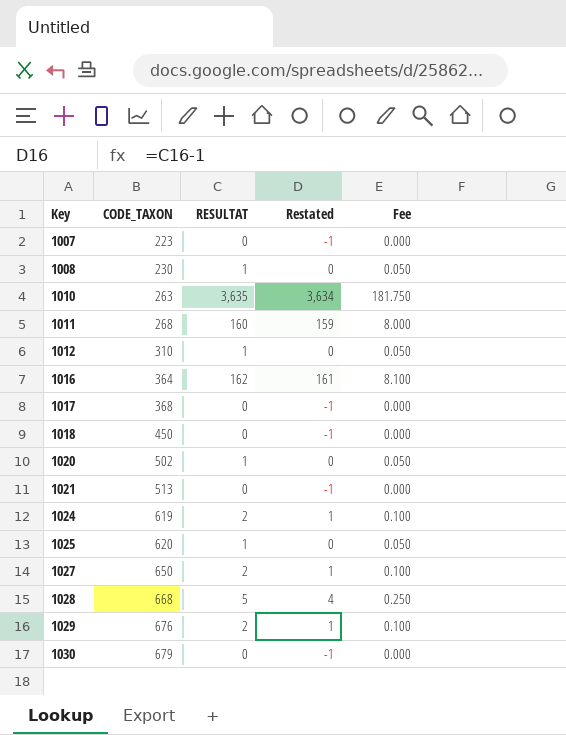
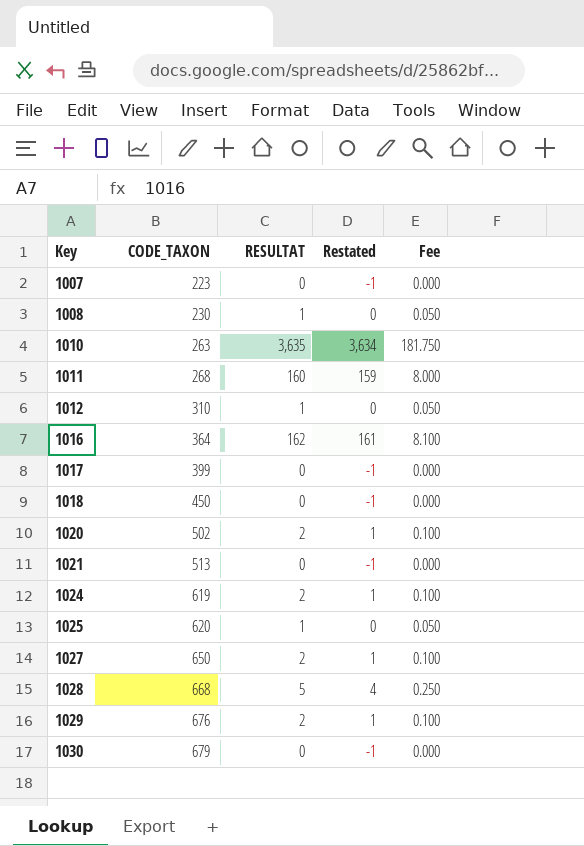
1017 | CODE_TAXON: 368 -> 399
1020 | RESULTAT: 1 -> 2
1020 | Restated: 0 -> 1
1020 | Fee: 0.050 -> 0.100

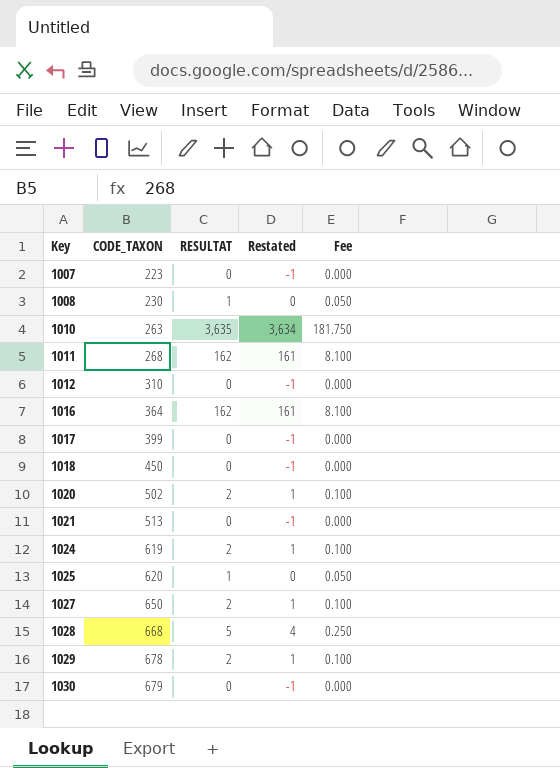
1011 | RESULTAT: 160 -> 162
1011 | Restated: 159 -> 161
1011 | Fee: 8.000 -> 8.100
1012 | RESULTAT: 1 -> 0
1012 | Restated: 0 -> -1
1012 | Fee: 0.050 -> 0.000
1029 | CODE_TAXON: 676 -> 678

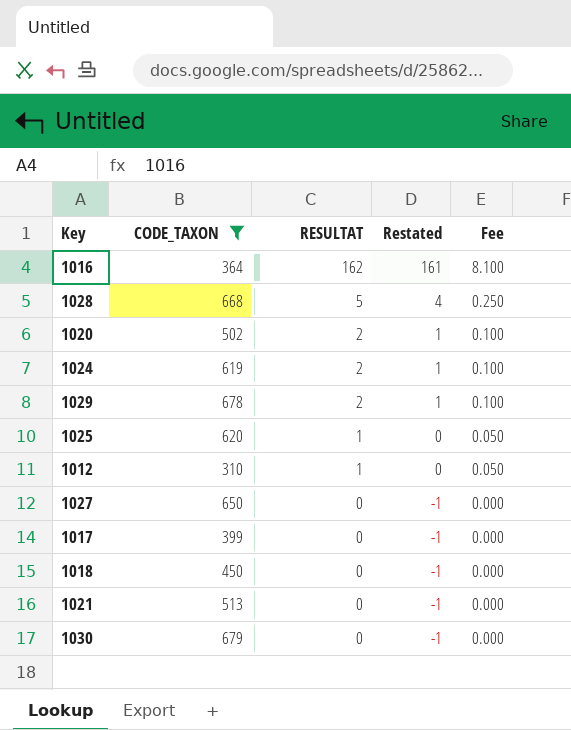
filter: none -> CODE_TAXON >= 310
row order: Key ascending -> RESULTAT descending
1012 | RESULTAT: 0 -> 1
1012 | Restated: -1 -> 0
1012 | Fee: 0.000 -> 0.050
1027 | RESULTAT: 2 -> 0
1027 | Restated: 1 -> -1
1027 | Fee: 0.100 -> 0.000

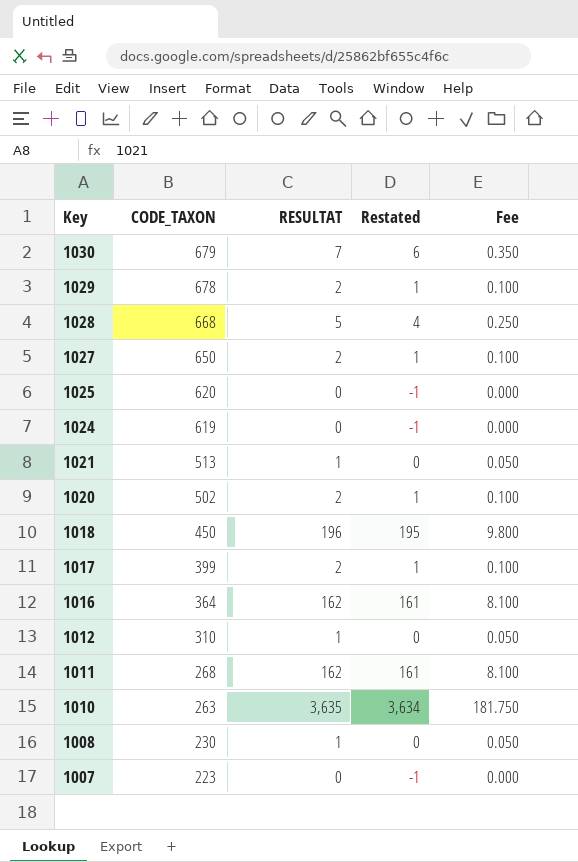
filter: CODE_TAXON >= 310 -> none
row order: RESULTAT descending -> Key descending
1030 | RESULTAT: 0 -> 7
1030 | Restated: -1 -> 6
1030 | Fee: 0.000 -> 0.350
1027 | RESULTAT: 0 -> 2
1027 | Restated: -1 -> 1
1027 | Fee: 0.000 -> 0.100
1025 | RESULTAT: 1 -> 0
1025 | Restated: 0 -> -1
1025 | Fee: 0.050 -> 0.000
1024 | RESULTAT: 2 -> 0
1024 | Restated: 1 -> -1
1024 | Fee: 0.100 -> 0.000
1021 | RESULTAT: 0 -> 1
1021 | Restated: -1 -> 0
1021 | Fee: 0.000 -> 0.050
1018 | RESULTAT: 0 -> 196
1018 | Restated: -1 -> 195
1018 | Fee: 0.000 -> 9.800
1017 | RESULTAT: 0 -> 2
1017 | Restated: -1 -> 1
1017 | Fee: 0.000 -> 0.100

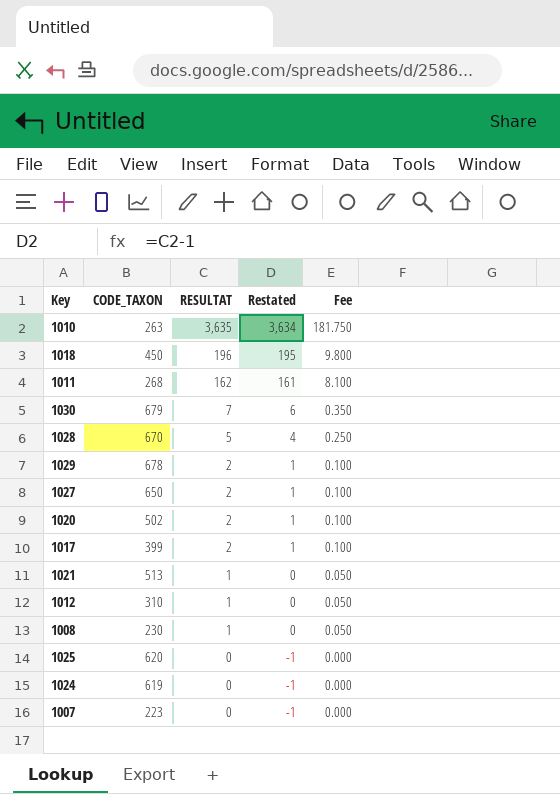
row order: Key descending -> RESULTAT descending
row 1016: 364 | 162 | 161 | 8.100 -> none
1028 | CODE_TAXON: 668 -> 670

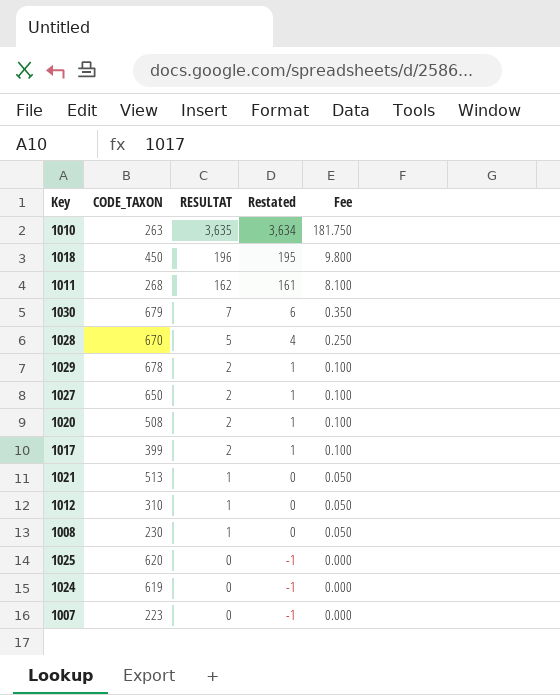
1020 | CODE_TAXON: 502 -> 508

